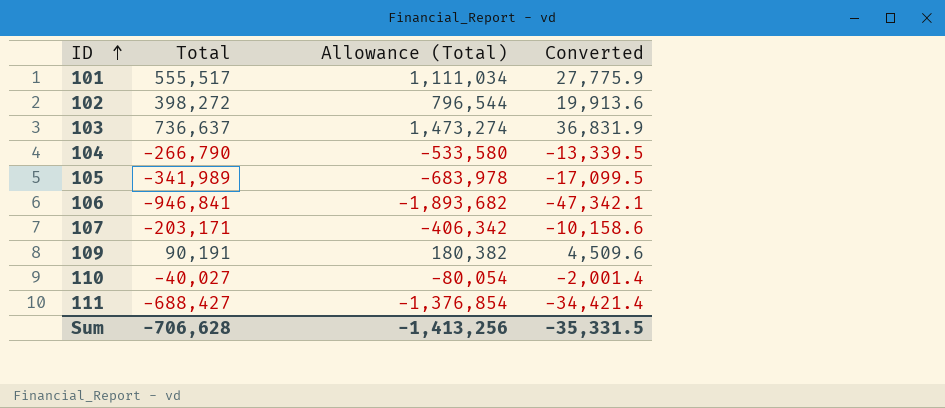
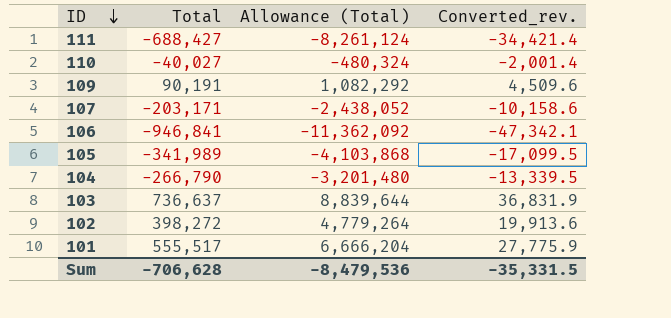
row order: ID ascending -> ID descending
column Allowance (Total) | formula: [Total] * 2 -> [Total] * 12
column name: Converted -> Converted_rev.
Sum | Allowance (Total): -1,413,256 -> -8,479,536

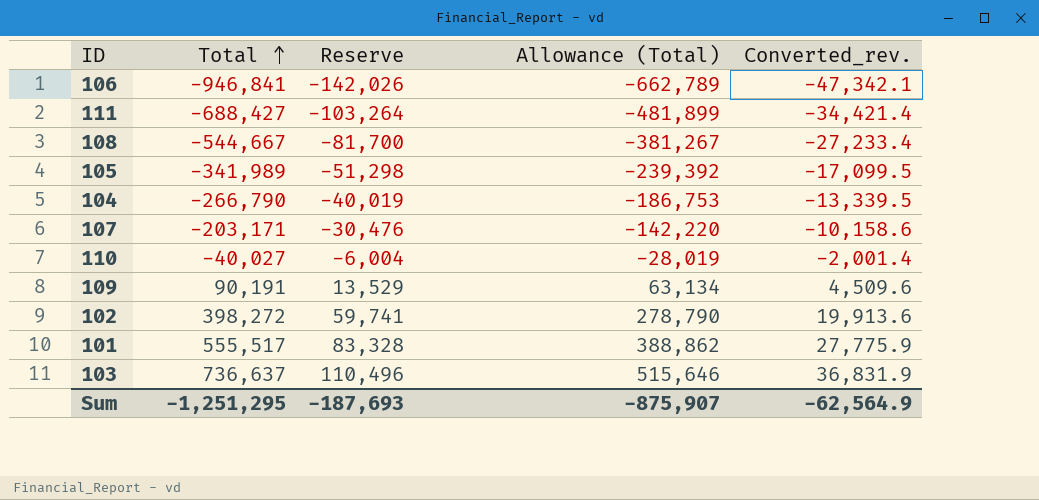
row order: ID descending -> Total ascending
column Reserve | formula: none -> [Total] * 0.15
column Allowance (Total) | formula: [Total] * 12 -> [Total] * 0.7
row 108: none -> -544,667 | -81,700 | -381,267 | -27,233.4
Sum | Total: -706,628 -> -1,251,295
Sum | Allowance (Total): -8,479,536 -> -875,907
Sum | Converted_rev.: -35,331.5 -> -62,564.9

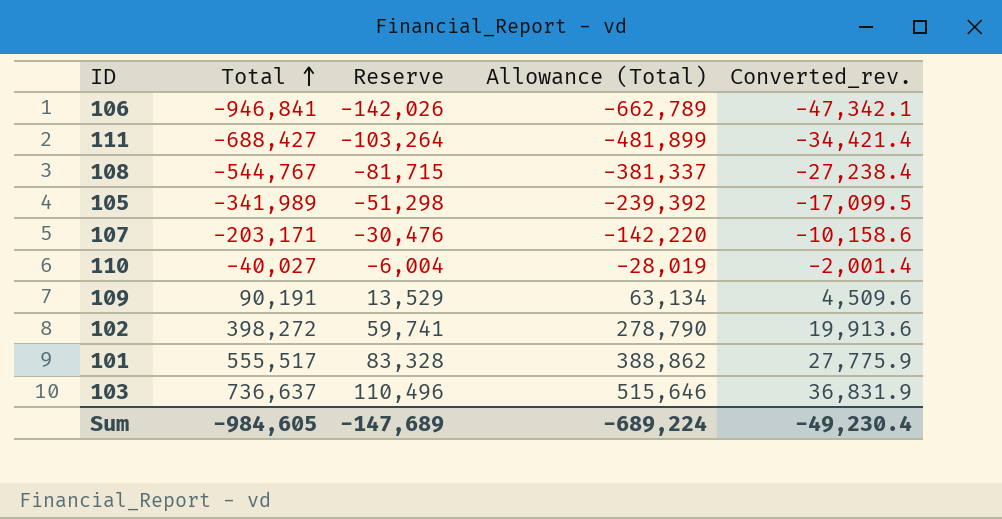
row 104: -266,790 | -40,019 | -186,753 | -13,339.5 -> none
108 | Total: -544,667 -> -544,767
108 | Reserve: -81,700 -> -81,715
108 | Allowance (Total): -381,267 -> -381,337
108 | Converted_rev.: -27,233.4 -> -27,238.4
Sum | Total: -1,251,295 -> -984,605
Sum | Reserve: -187,693 -> -147,689
Sum | Allowance (Total): -875,907 -> -689,224
Sum | Converted_rev.: -62,564.9 -> -49,230.4

